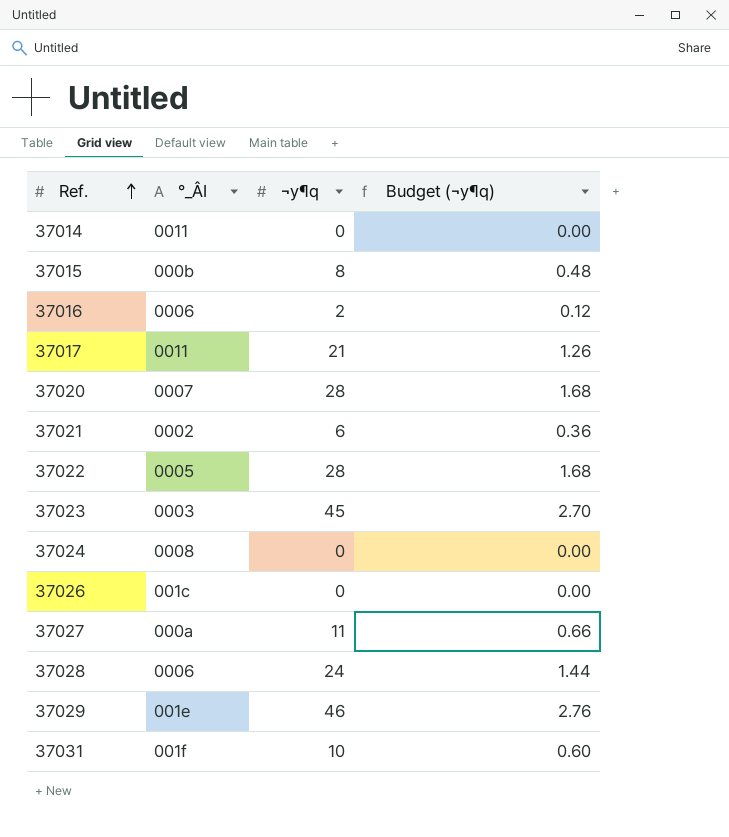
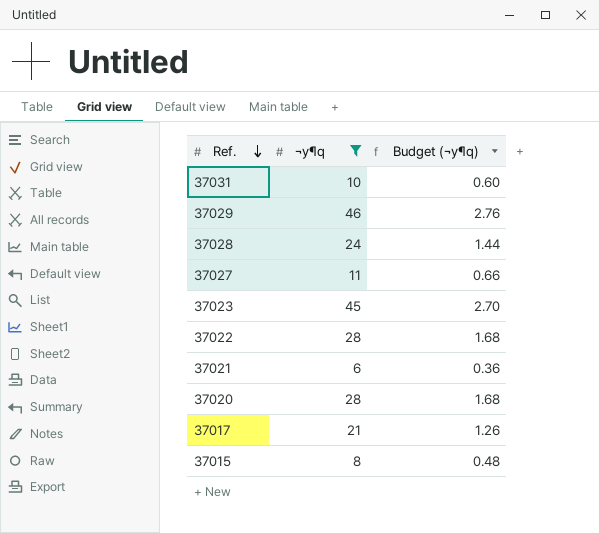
filter: none -> ¬y¶q >= 6
row order: Ref. ascending -> Ref. descending
column °_ÂI | position: 2 -> none

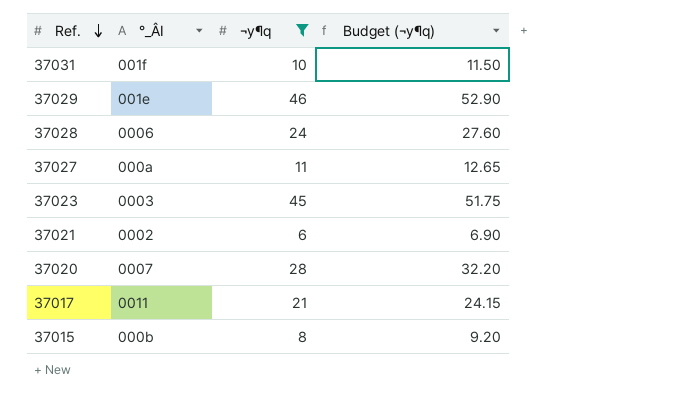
column °_ÂI | position: none -> 2
column Budget (¬y¶q) | formula: [¬y¶q] * 0.06 -> [¬y¶q] * 1.15
row 37022: 28 | 1.68 -> none

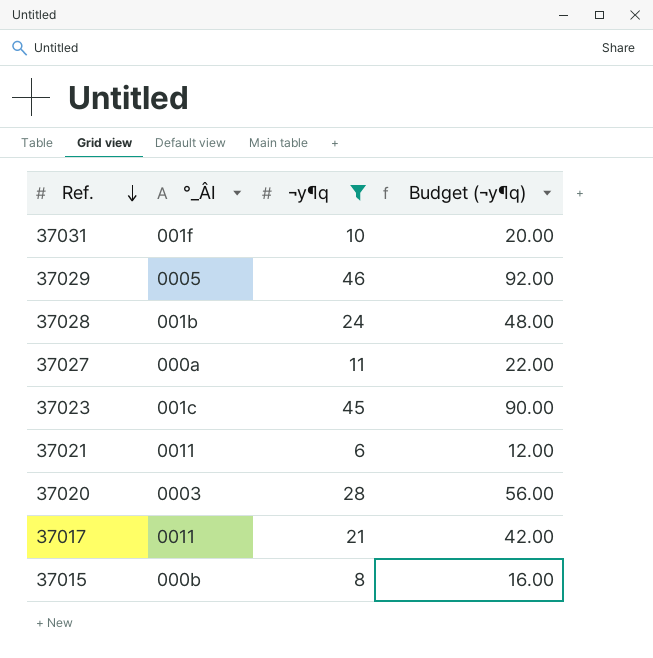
column Budget (¬y¶q) | formula: [¬y¶q] * 1.15 -> [¬y¶q] * 2
37029 | °_ÂI: 001e -> 0005
37028 | °_ÂI: 0006 -> 001b
37023 | °_ÂI: 0003 -> 001c
37021 | °_ÂI: 0002 -> 0011
37020 | °_ÂI: 0007 -> 0003

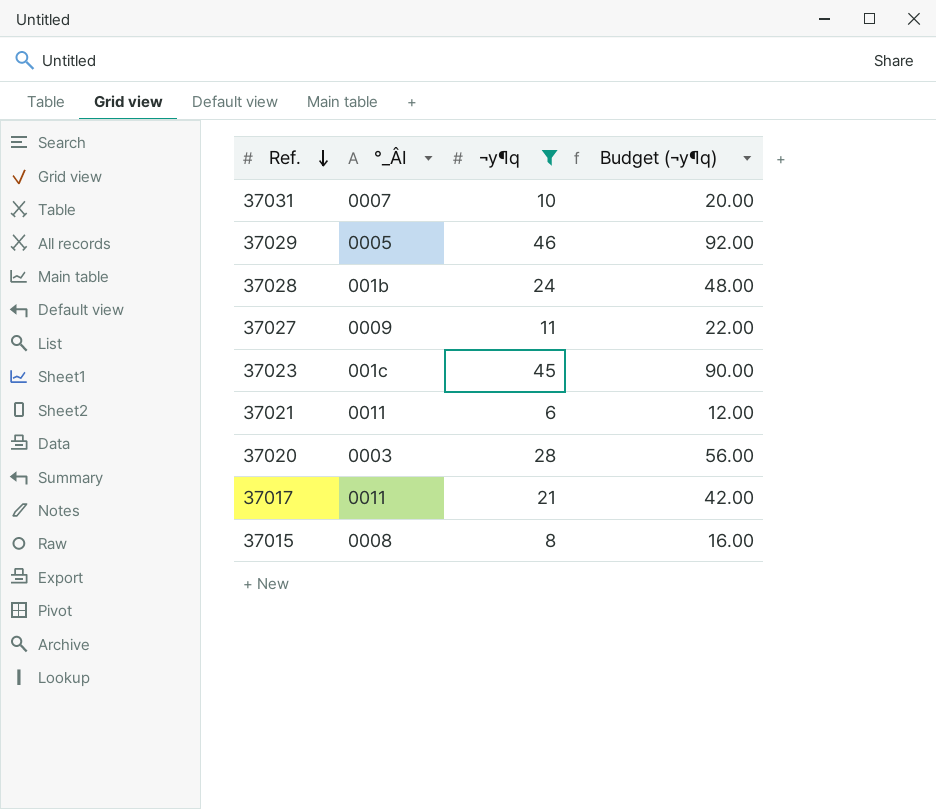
37031 | °_ÂI: 001f -> 0007
37027 | °_ÂI: 000a -> 0009
37015 | °_ÂI: 000b -> 0008

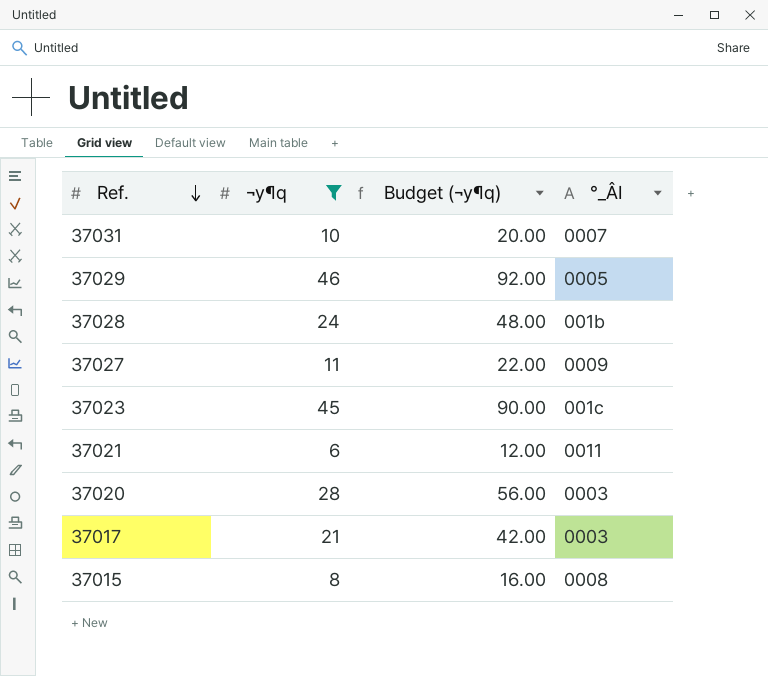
column °_ÂI | position: 2 -> 4
37017 | °_ÂI: 0011 -> 0003

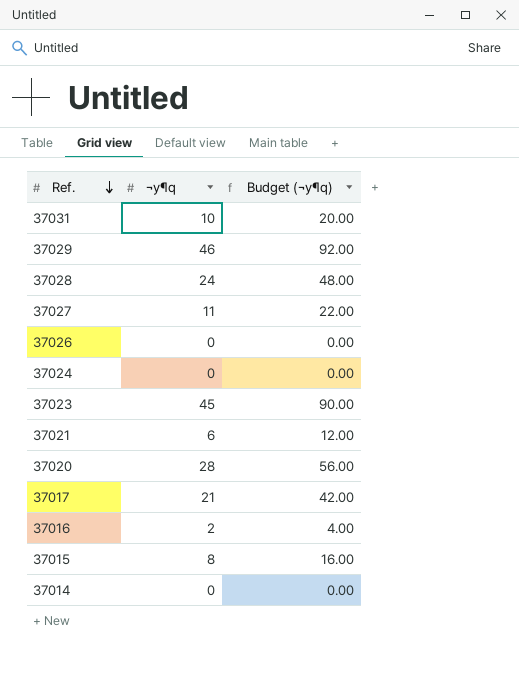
filter: ¬y¶q >= 6 -> none
column °_ÂI | position: 4 -> none

